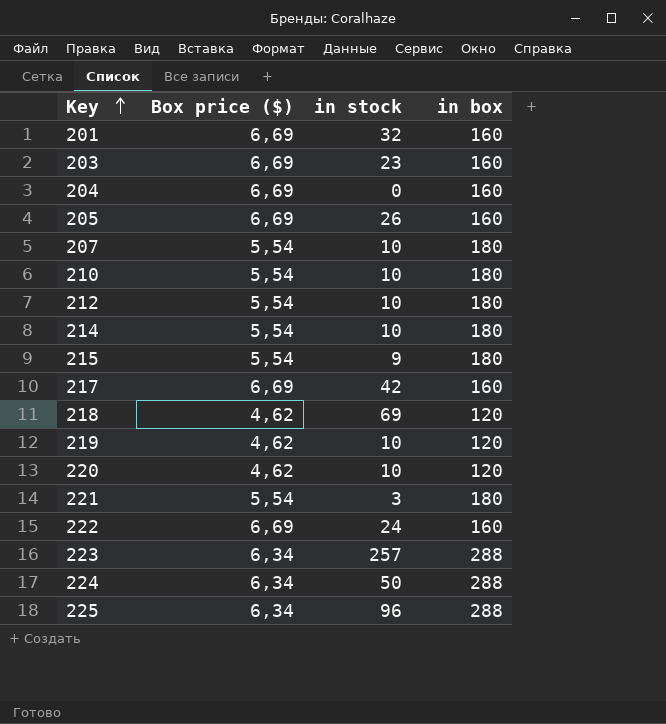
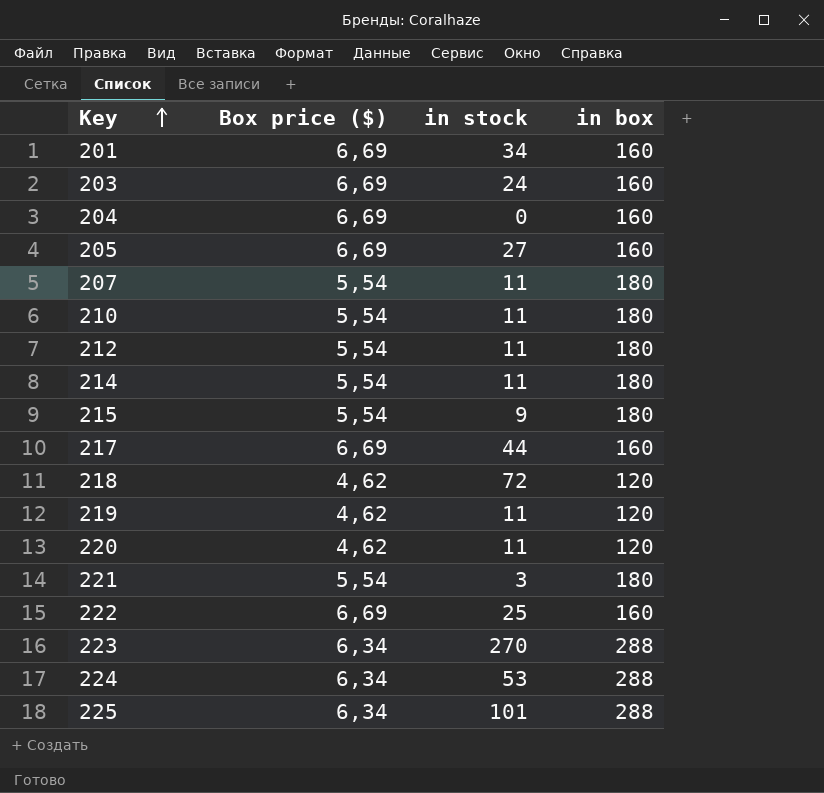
201 | in stock: 32 -> 34
203 | in stock: 23 -> 24
205 | in stock: 26 -> 27
207 | in stock: 10 -> 11
210 | in stock: 10 -> 11
212 | in stock: 10 -> 11
214 | in stock: 10 -> 11
217 | in stock: 42 -> 44
218 | in stock: 69 -> 72
219 | in stock: 10 -> 11
220 | in stock: 10 -> 11
222 | in stock: 24 -> 25
223 | in stock: 257 -> 270
224 | in stock: 50 -> 53
225 | in stock: 96 -> 101

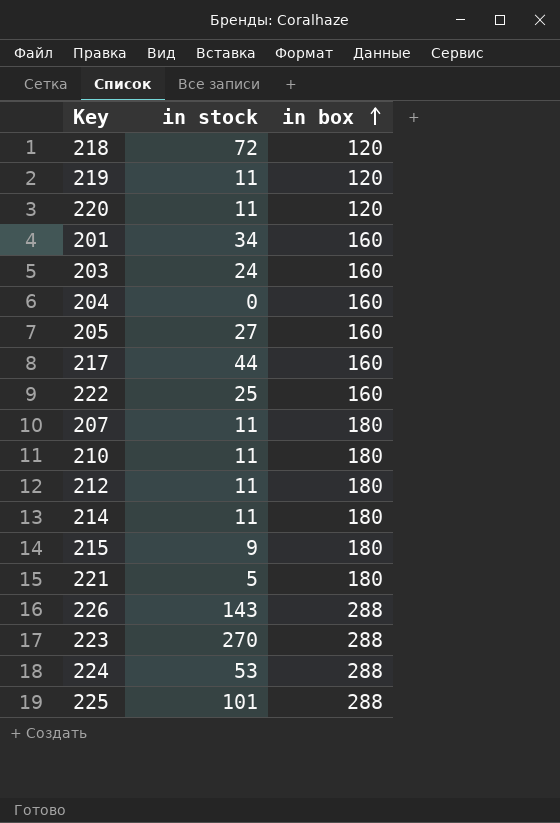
row order: Key ascending -> in box ascending
column Box price ($) | position: 2 -> none
221 | in stock: 3 -> 5
row 226: none -> 143 | 288

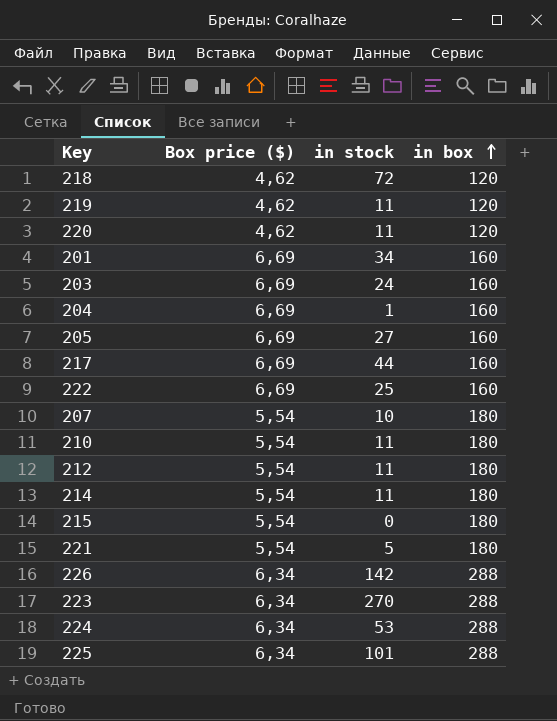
column Box price ($) | position: none -> 2
204 | in stock: 0 -> 1
207 | in stock: 11 -> 10
215 | in stock: 9 -> 0
226 | in stock: 143 -> 142

